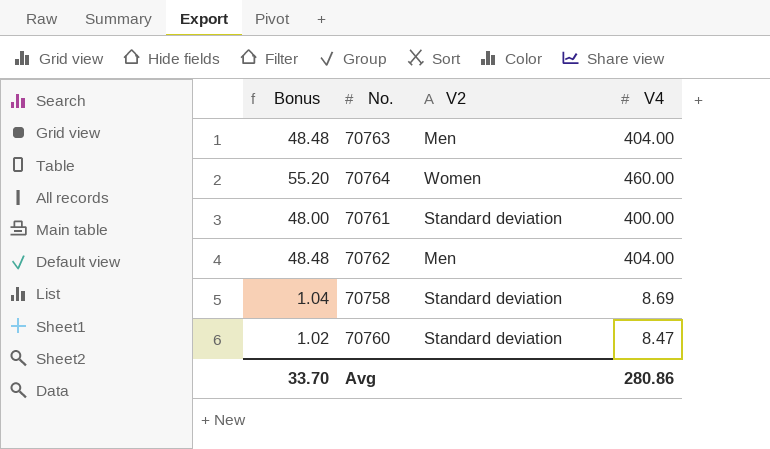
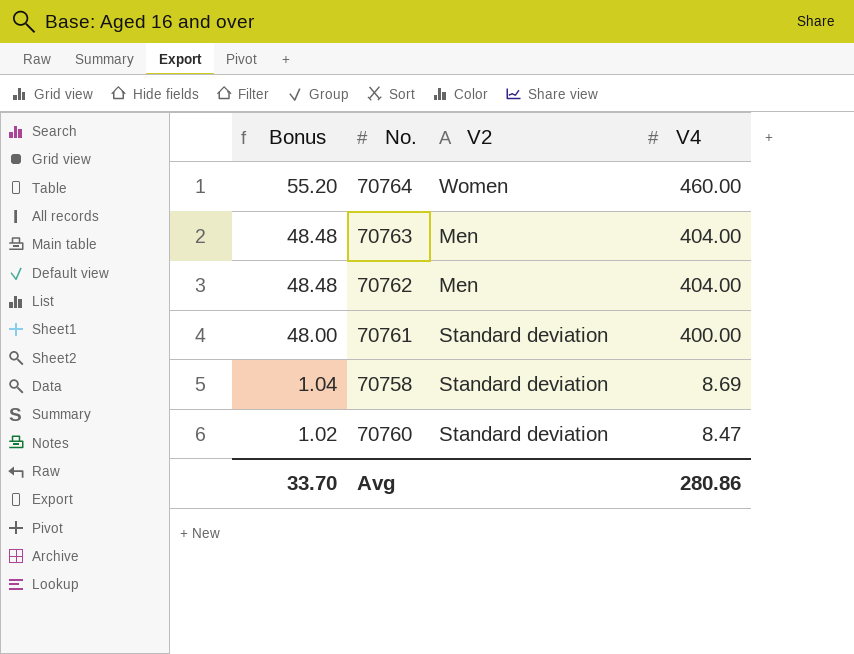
row order: none -> Bonus descending

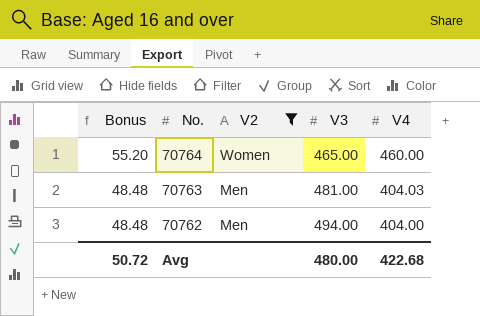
filter: none -> V2 != Standard deviation
column V3 | position: none -> 4
70763 | V4: 404.00 -> 404.03
Avg | Bonus: 33.70 -> 50.72
Avg | V4: 280.86 -> 422.68

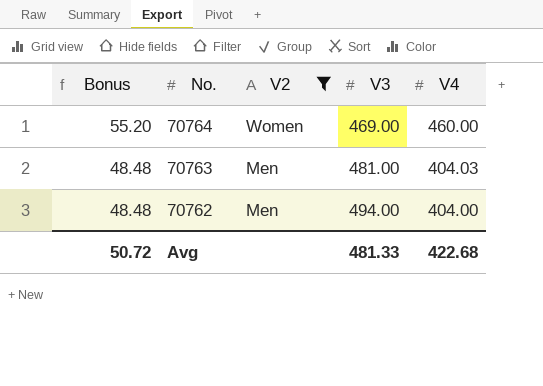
70764 | V3: 465.00 -> 469.00
Avg | V3: 480.00 -> 481.33

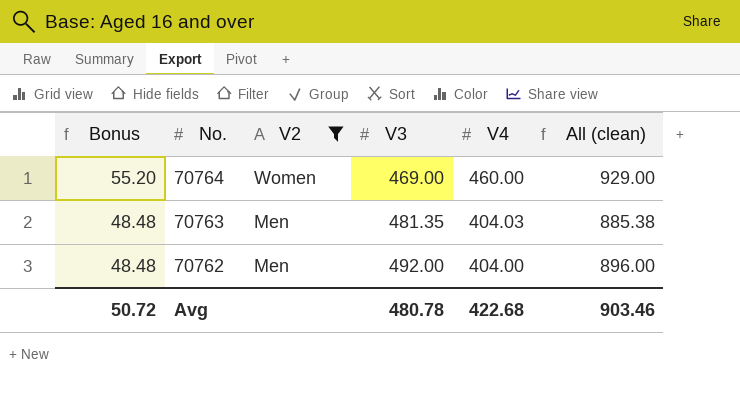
column All (clean) | formula: none -> [V3] + [V4]
70763 | V3: 481.00 -> 481.35
70762 | V3: 494.00 -> 492.00
Avg | V3: 481.33 -> 480.78

